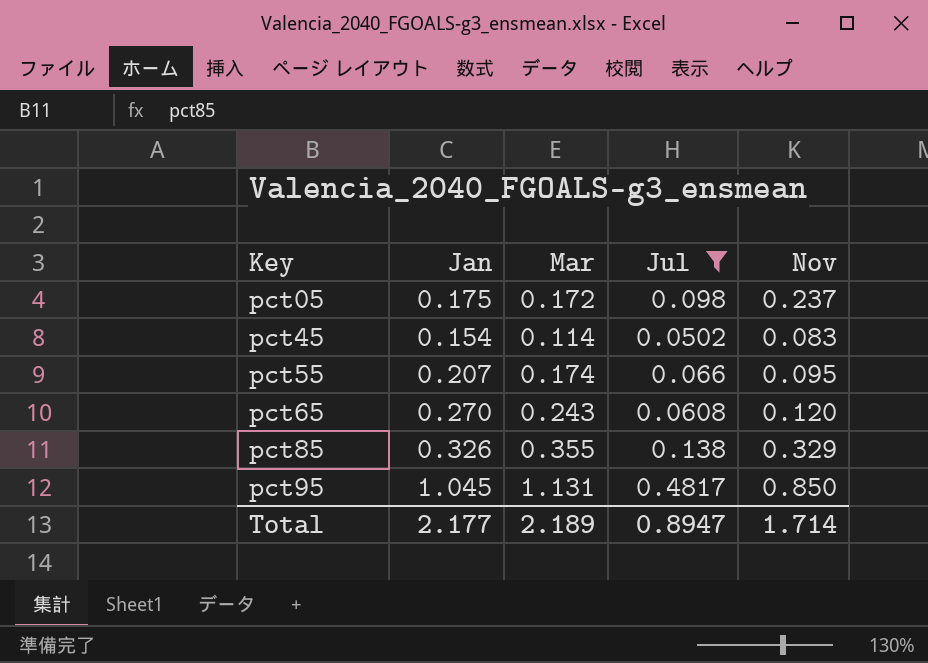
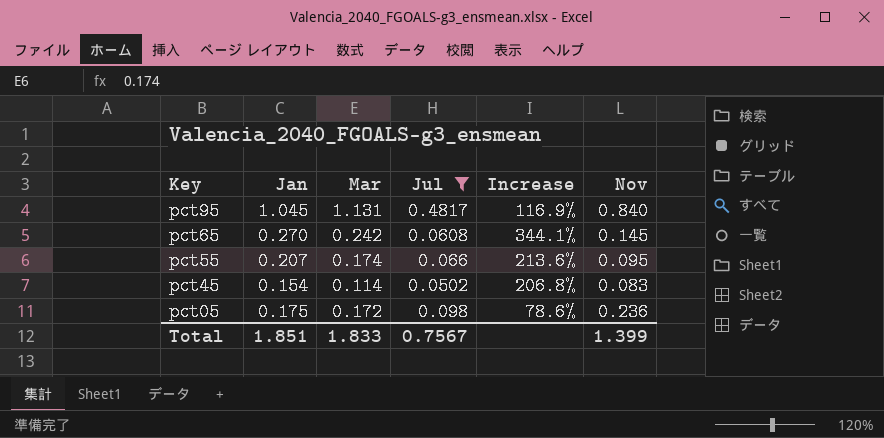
row order: Key ascending -> Key descending
column Increase | formula: none -> ([Jan] - [Jul]) / [Jul]
row pct85: 0.326 | 0.355 | 0.138 | 0.329 -> none
pct95 | Nov: 0.850 -> 0.840
pct65 | Mar: 0.243 -> 0.242
pct65 | Nov: 0.120 -> 0.145
pct05 | Nov: 0.237 -> 0.236
Total | Jan: 2.177 -> 1.851
Total | Mar: 2.189 -> 1.833
Total | Jul: 0.8947 -> 0.7567
Total | Nov: 1.714 -> 1.399

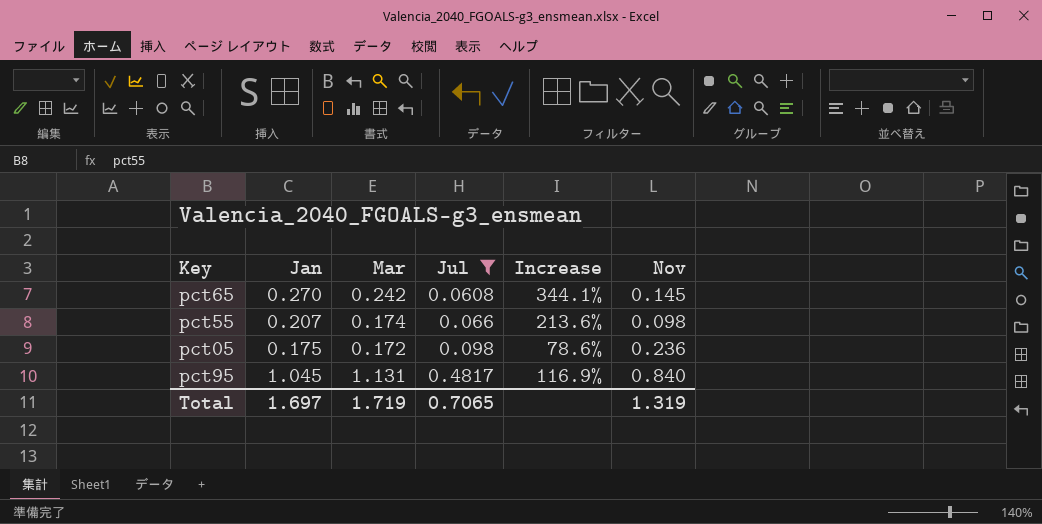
row order: Key descending -> Jul ascending
row pct45: 0.154 | 0.114 | 0.0502 | 206.8% | 0.083 -> none
pct55 | Nov: 0.095 -> 0.098
Total | Jan: 1.851 -> 1.697
Total | Mar: 1.833 -> 1.719
Total | Jul: 0.7567 -> 0.7065
Total | Nov: 1.399 -> 1.319

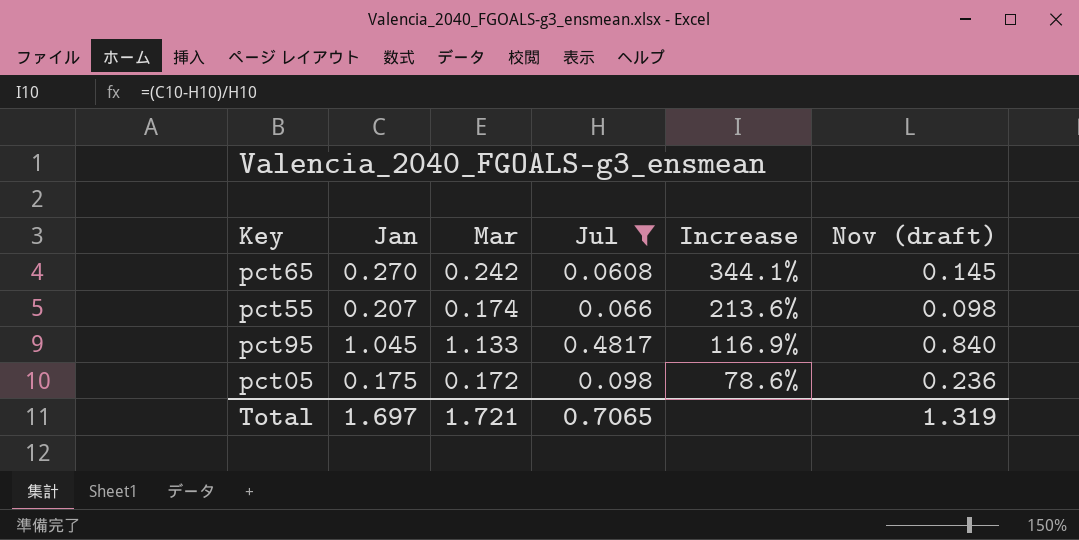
row order: Jul ascending -> Increase descending
column name: Nov -> Nov (draft)
pct95 | Mar: 1.131 -> 1.133
Total | Mar: 1.719 -> 1.721

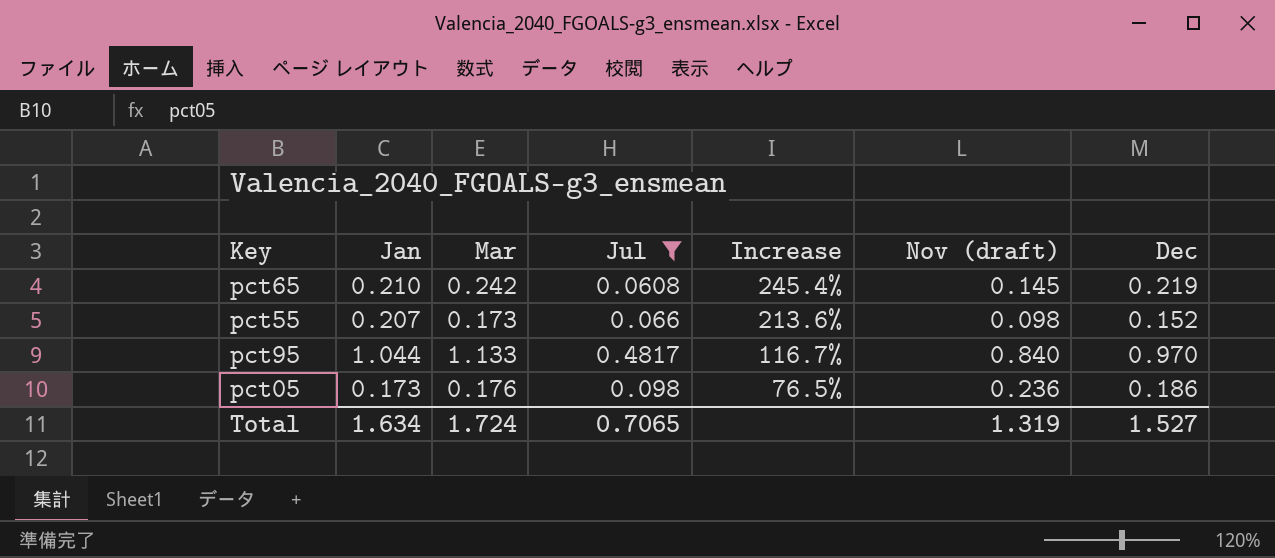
column Dec | position: none -> 7
pct65 | Jan: 0.270 -> 0.210
pct65 | Increase: 344.1% -> 245.4%
pct55 | Mar: 0.174 -> 0.173
pct95 | Jan: 1.045 -> 1.044
pct95 | Increase: 116.9% -> 116.7%
pct05 | Jan: 0.175 -> 0.173
pct05 | Mar: 0.172 -> 0.176
pct05 | Increase: 78.6% -> 76.5%
Total | Jan: 1.697 -> 1.634
Total | Mar: 1.721 -> 1.724

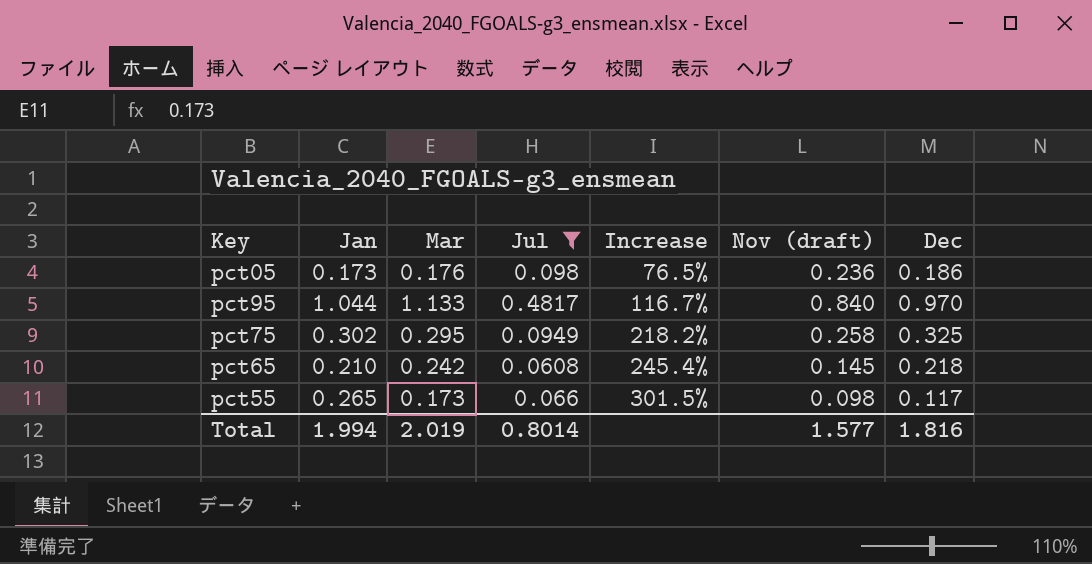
row order: Increase descending -> Increase ascending
row pct75: none -> 0.302 | 0.295 | 0.0949 | 218.2% | 0.258 | 0.325
pct65 | Dec: 0.219 -> 0.218
pct55 | Jan: 0.207 -> 0.265
pct55 | Increase: 213.6% -> 301.5%
pct55 | Dec: 0.152 -> 0.117
Total | Jan: 1.634 -> 1.994
Total | Mar: 1.724 -> 2.019
Total | Jul: 0.7065 -> 0.8014
Total | Nov (draft): 1.319 -> 1.577
Total | Dec: 1.527 -> 1.816

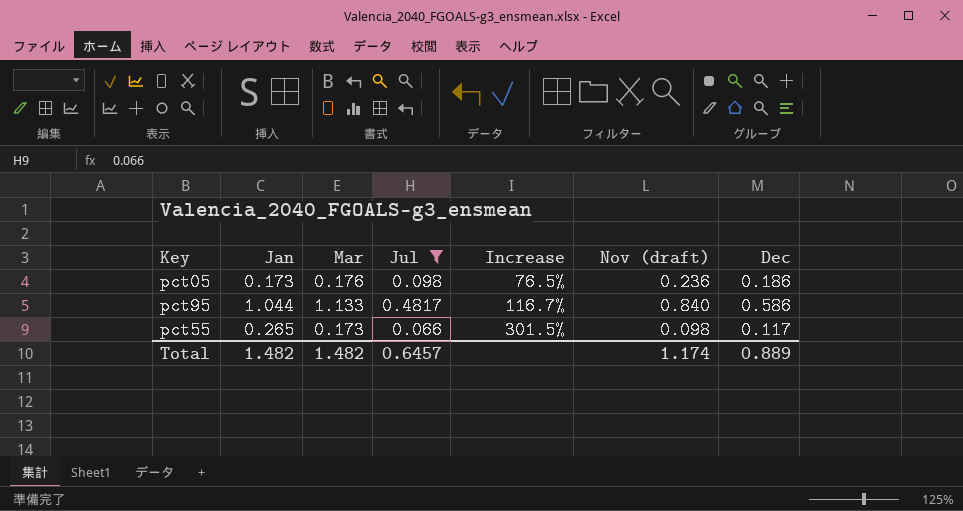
row pct75: 0.302 | 0.295 | 0.0949 | 218.2% | 0.258 | 0.325 -> none
row pct65: 0.210 | 0.242 | 0.0608 | 245.4% | 0.145 | 0.218 -> none
pct95 | Dec: 0.970 -> 0.586
Total | Jan: 1.994 -> 1.482
Total | Mar: 2.019 -> 1.482
Total | Jul: 0.8014 -> 0.6457
Total | Nov (draft): 1.577 -> 1.174
Total | Dec: 1.816 -> 0.889

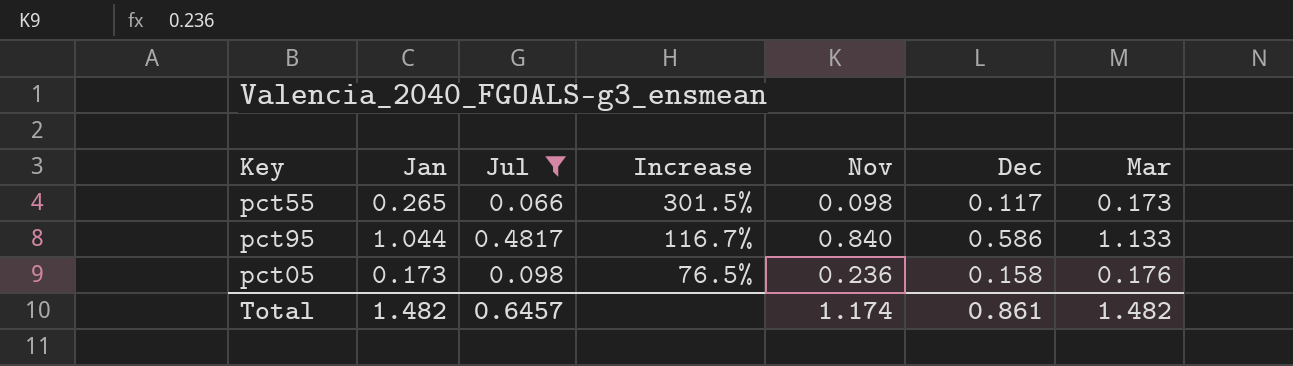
row order: Increase ascending -> Increase descending
column name: Nov (draft) -> Nov
column Mar | position: 3 -> 7
pct05 | Dec: 0.186 -> 0.158
Total | Dec: 0.889 -> 0.861

